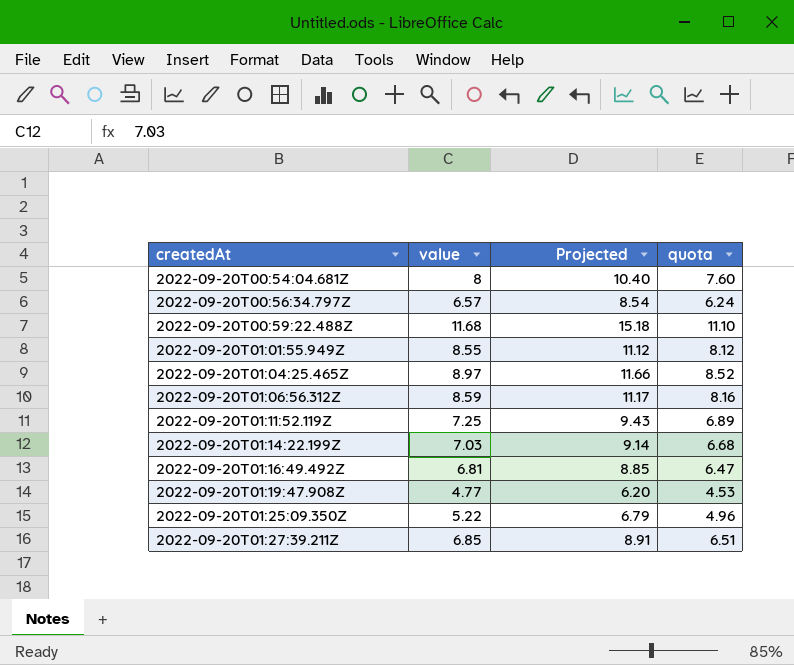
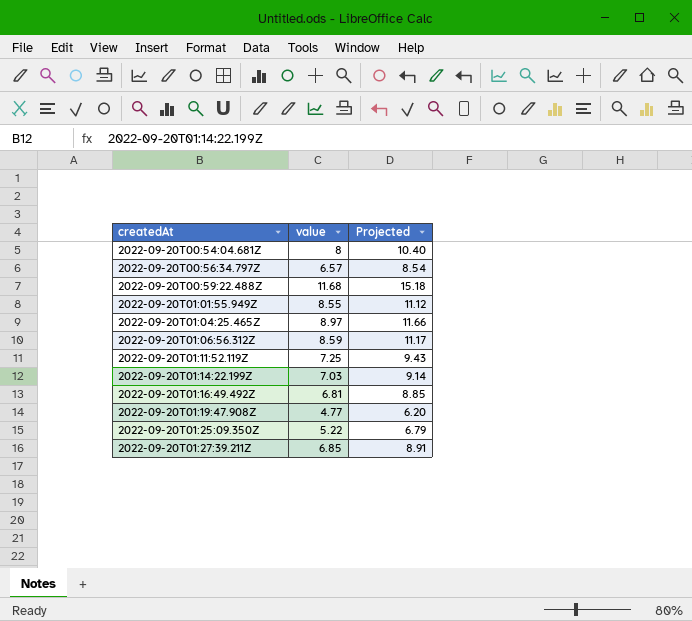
column quota | formula: [value] * 0.95 -> none

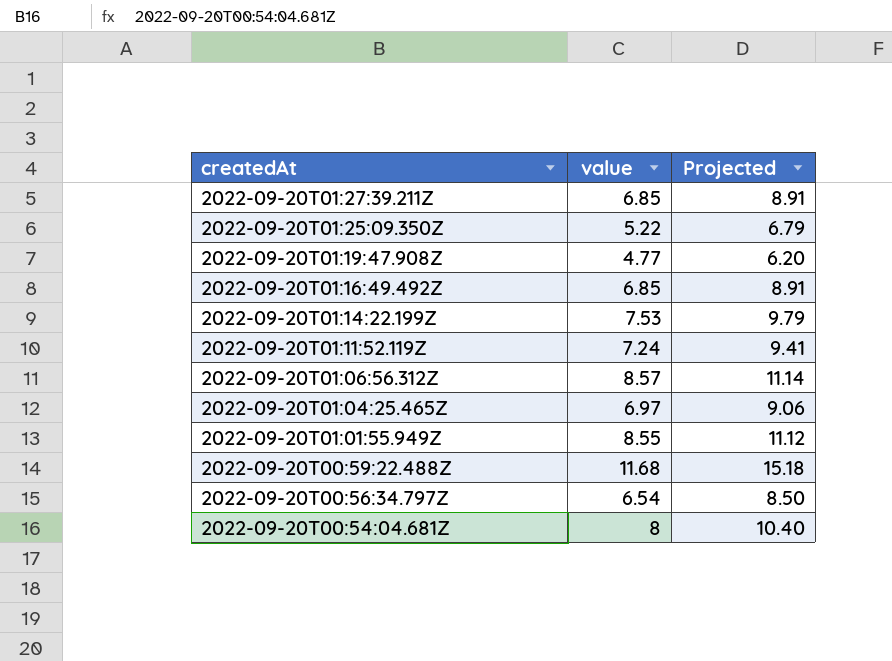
row order: createdAt ascending -> createdAt descending
2022-09-20T01:16:49.492Z | value: 6.81 -> 6.85
2022-09-20T01:16:49.492Z | Projected: 8.85 -> 8.91
2022-09-20T01:14:22.199Z | value: 7.03 -> 7.53
2022-09-20T01:14:22.199Z | Projected: 9.14 -> 9.79
2022-09-20T01:11:52.119Z | value: 7.25 -> 7.24
2022-09-20T01:11:52.119Z | Projected: 9.43 -> 9.41
2022-09-20T01:06:56.312Z | value: 8.59 -> 8.57
2022-09-20T01:06:56.312Z | Projected: 11.17 -> 11.14
2022-09-20T01:04:25.465Z | value: 8.97 -> 6.97
2022-09-20T01:04:25.465Z | Projected: 11.66 -> 9.06
2022-09-20T00:56:34.797Z | value: 6.57 -> 6.54
2022-09-20T00:56:34.797Z | Projected: 8.54 -> 8.50

